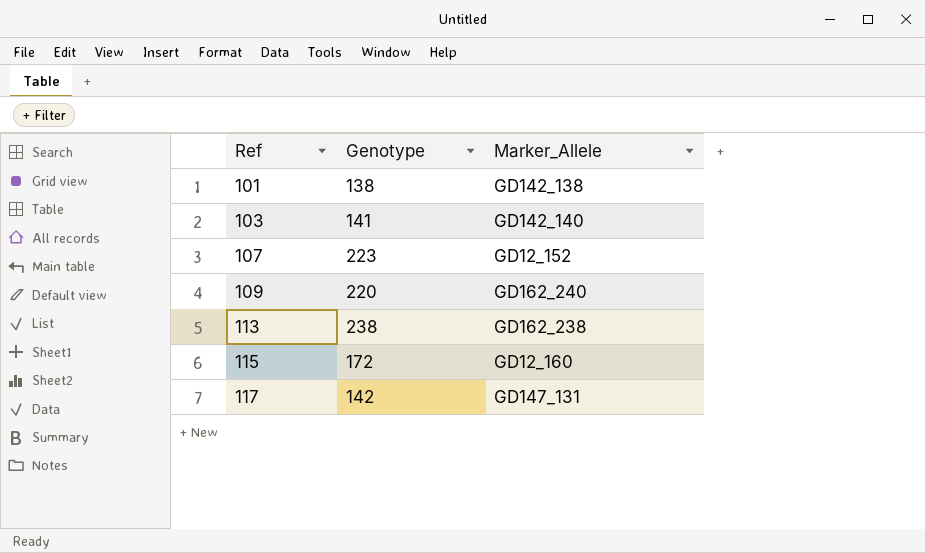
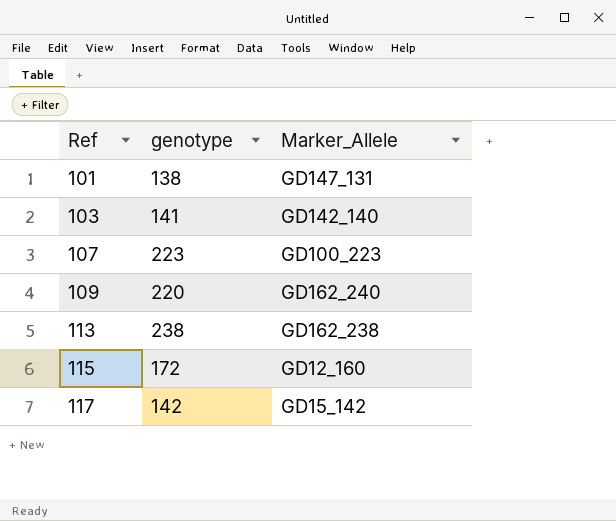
column name: Genotype -> genotype
101 | Marker_Allele: GD142_138 -> GD147_131
107 | Marker_Allele: GD12_152 -> GD100_223
117 | Marker_Allele: GD147_131 -> GD15_142

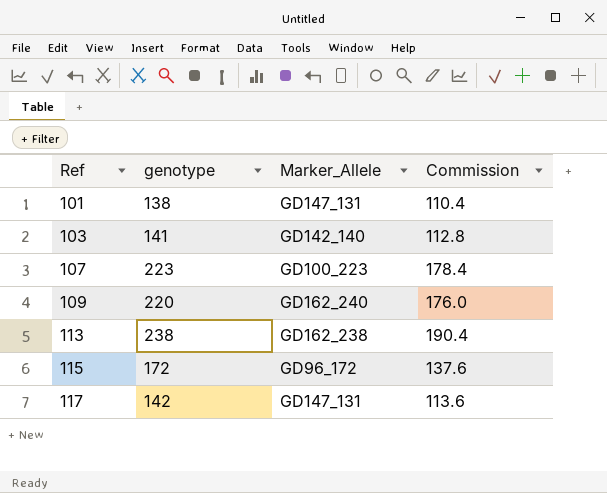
column Commission | formula: none -> [genotype] * 0.8
115 | Marker_Allele: GD12_160 -> GD96_172
117 | Marker_Allele: GD15_142 -> GD147_131

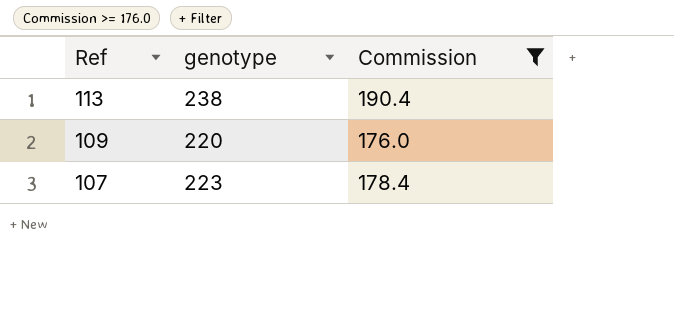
filter: none -> Commission >= 176.0
row order: Ref ascending -> Ref descending
column Marker_Allele | position: 3 -> none

